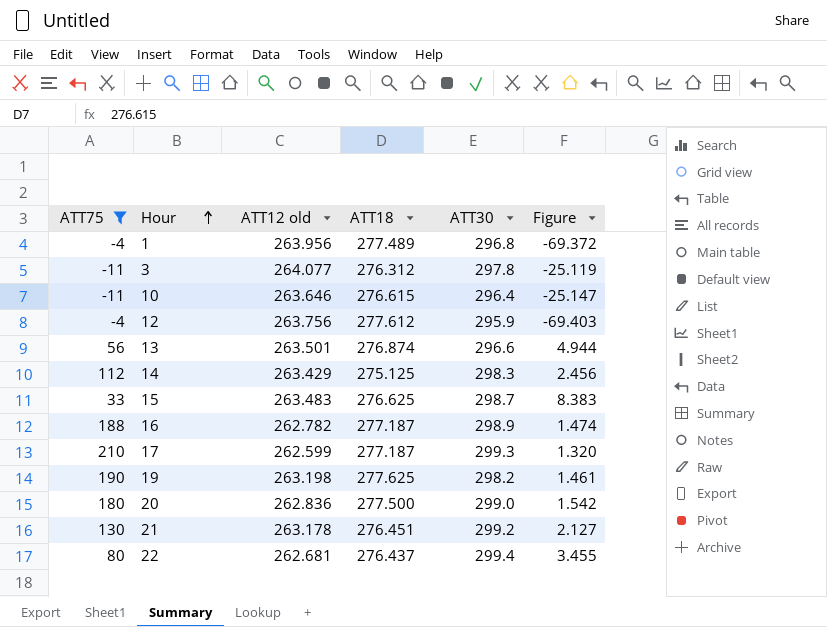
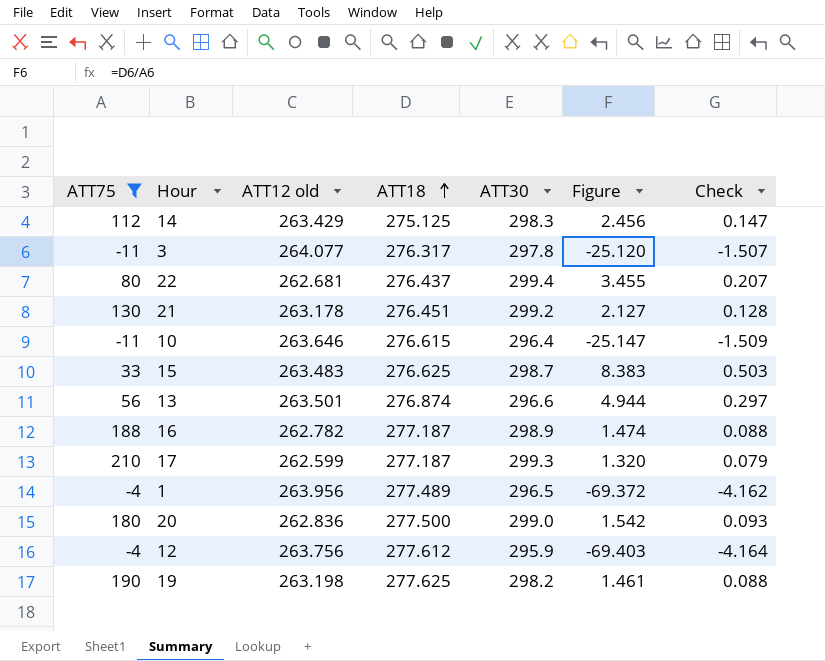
row order: Hour ascending -> ATT18 ascending
column Check | formula: none -> [Figure] * 0.06
3 | ATT18: 276.312 -> 276.317
3 | Figure: -25.119 -> -25.120
1 | ATT30: 296.8 -> 296.5

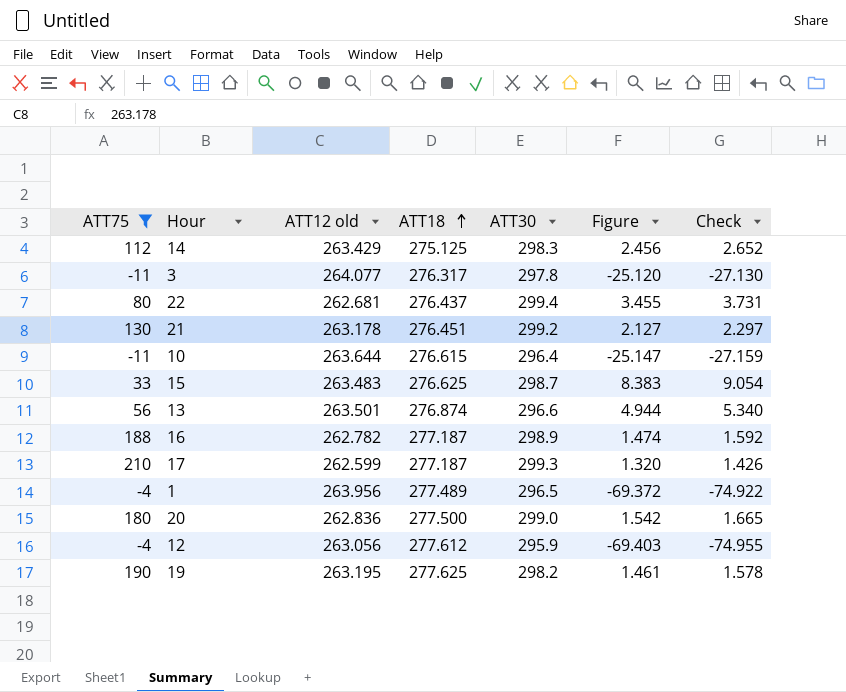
column Check | formula: [Figure] * 0.06 -> [Figure] * 1.08
10 | ATT12 old: 263.646 -> 263.644
12 | ATT12 old: 263.756 -> 263.056
19 | ATT12 old: 263.198 -> 263.195

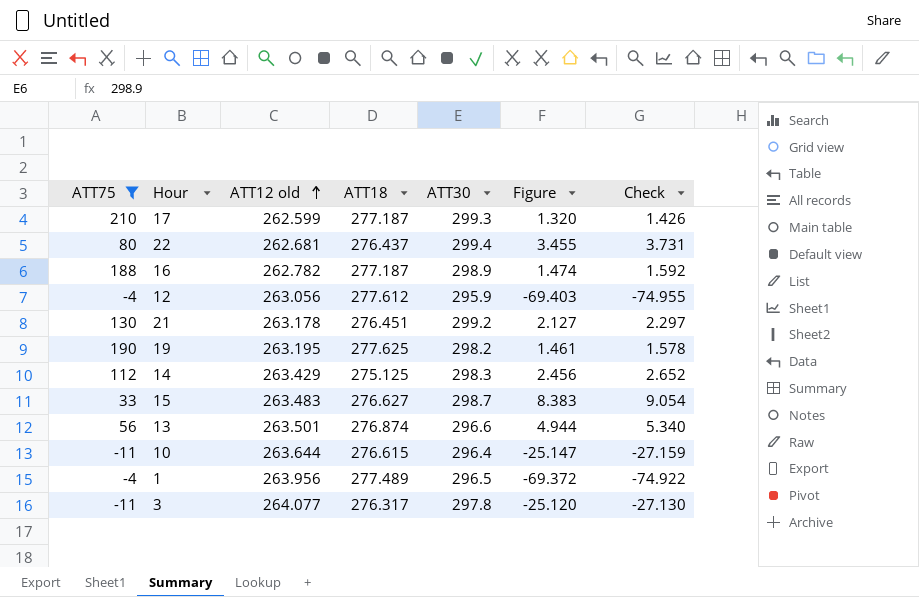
row order: ATT18 ascending -> ATT12 old ascending
row 20: 180 | 262.836 | 277.500 | 299.0 | 1.542 | 1.665 -> none
15 | ATT18: 276.625 -> 276.627

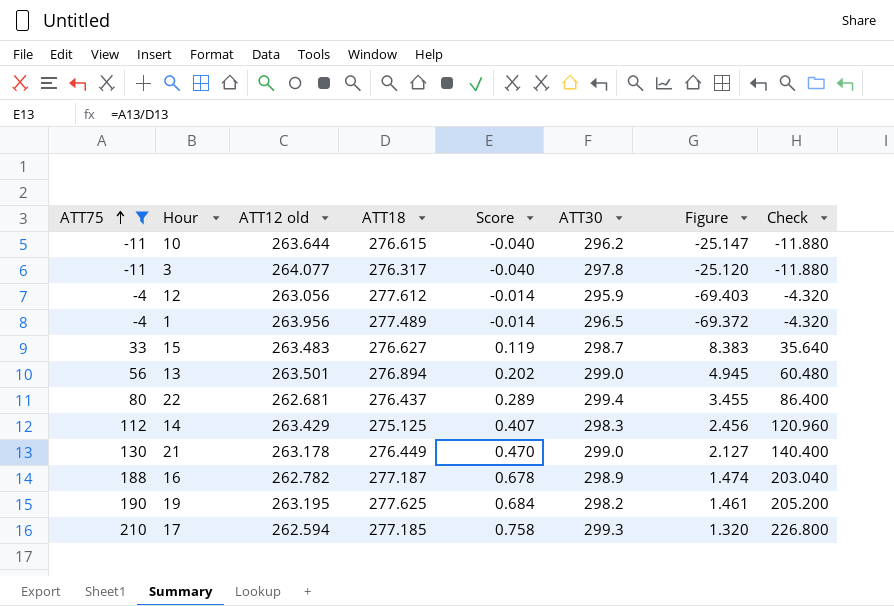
row order: ATT12 old ascending -> ATT75 ascending
column Score | formula: none -> [ATT75] / [ATT18]
column Check | formula: [Figure] * 1.08 -> [ATT75] * 1.08
10 | ATT30: 296.4 -> 296.2
13 | ATT18: 276.874 -> 276.894
13 | ATT30: 296.6 -> 299.0
13 | Figure: 4.944 -> 4.945
21 | ATT18: 276.451 -> 276.449
21 | ATT30: 299.2 -> 299.0
17 | ATT12 old: 262.599 -> 262.594
17 | ATT18: 277.187 -> 277.185

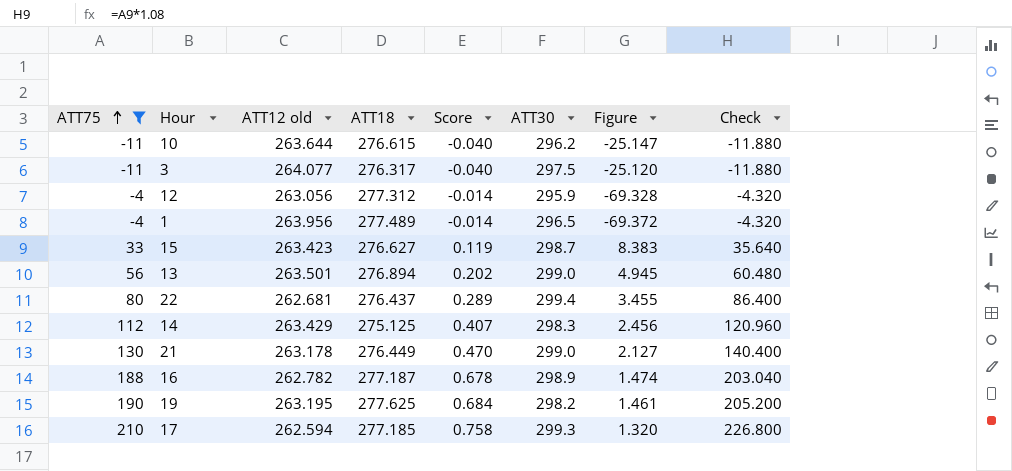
3 | ATT30: 297.8 -> 297.5
12 | ATT18: 277.612 -> 277.312
12 | Figure: -69.403 -> -69.328
15 | ATT12 old: 263.483 -> 263.423

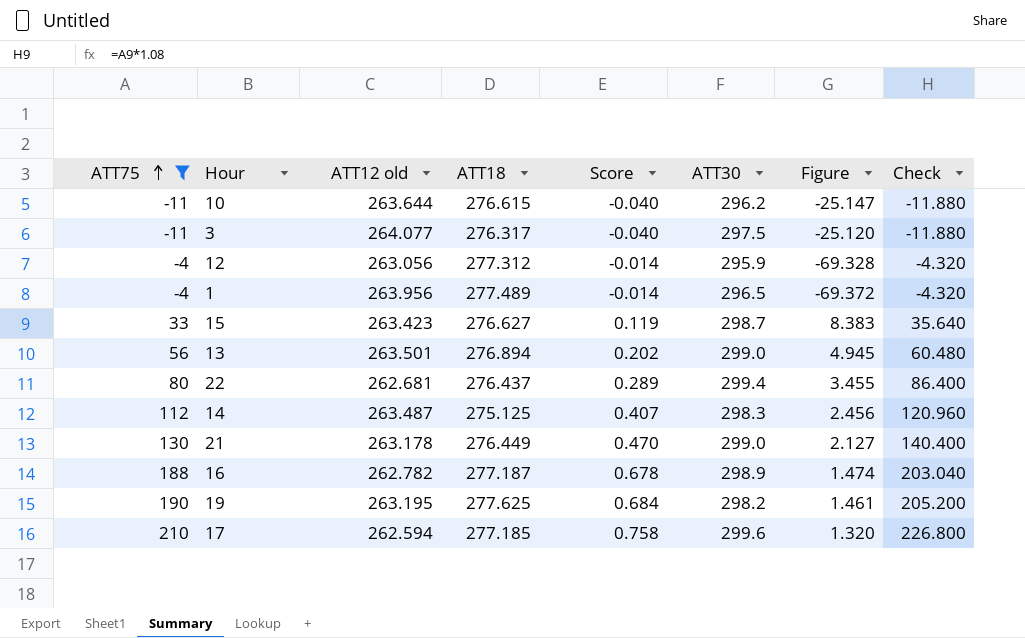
14 | ATT12 old: 263.429 -> 263.487
17 | ATT30: 299.3 -> 299.6

